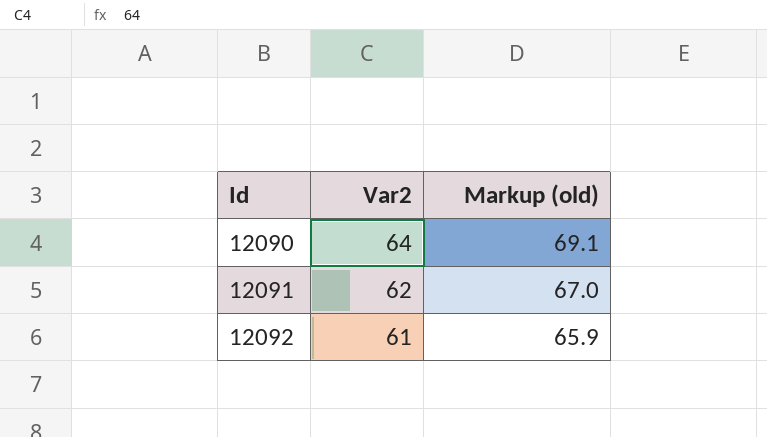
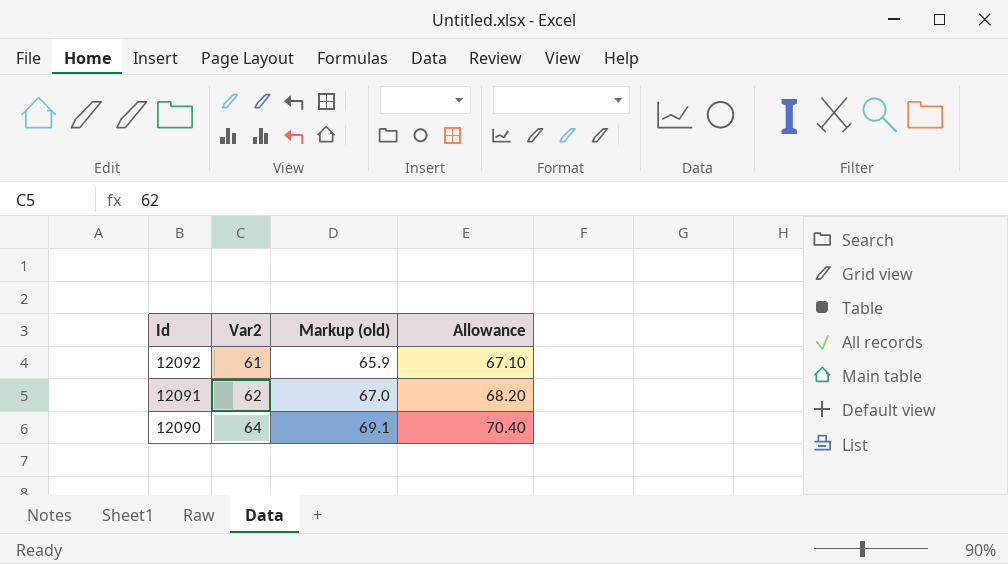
row order: Id ascending -> Id descending
column Allowance | formula: none -> [Var2] * 1.1

